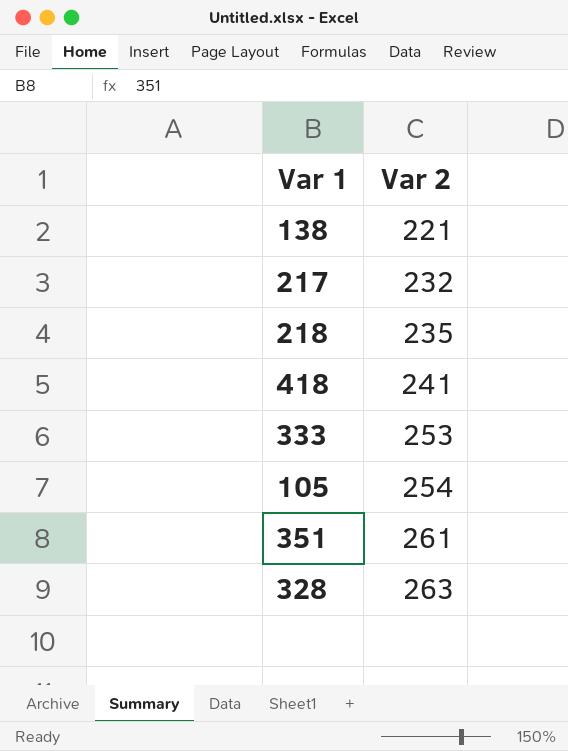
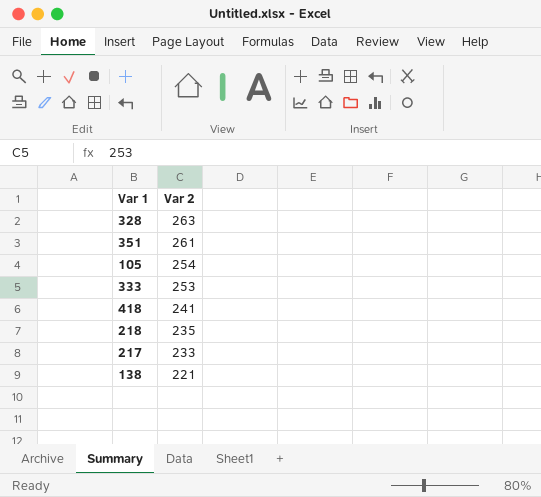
row order: Var 2 ascending -> Var 2 descending
217 | Var 2: 232 -> 233

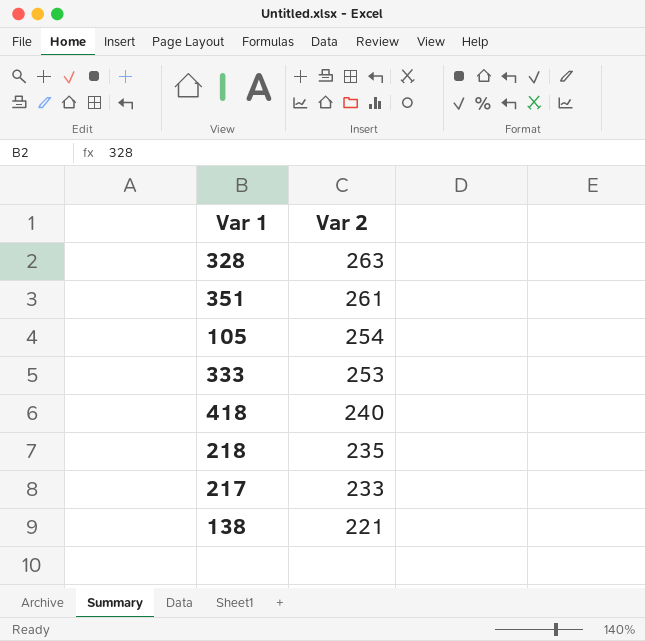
418 | Var 2: 241 -> 240

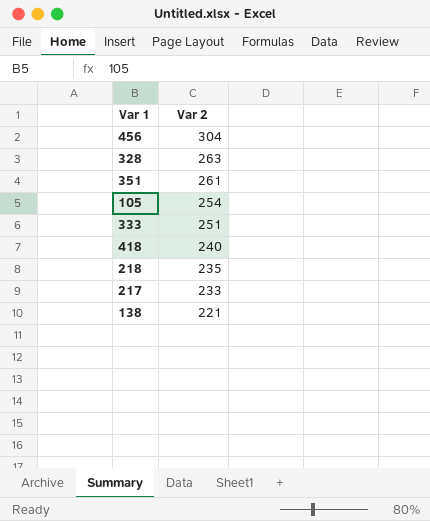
row 456: none -> 304
333 | Var 2: 253 -> 251

